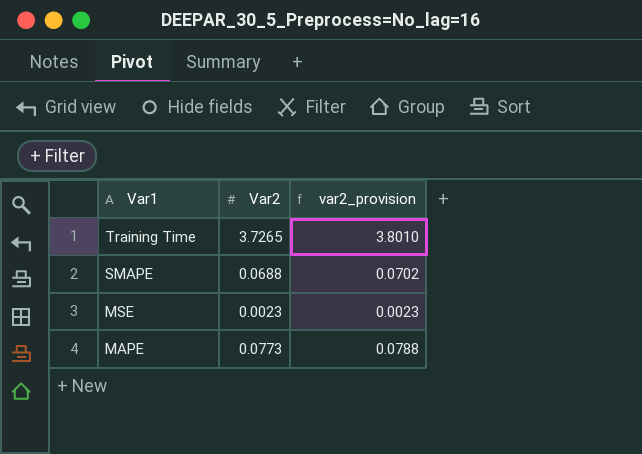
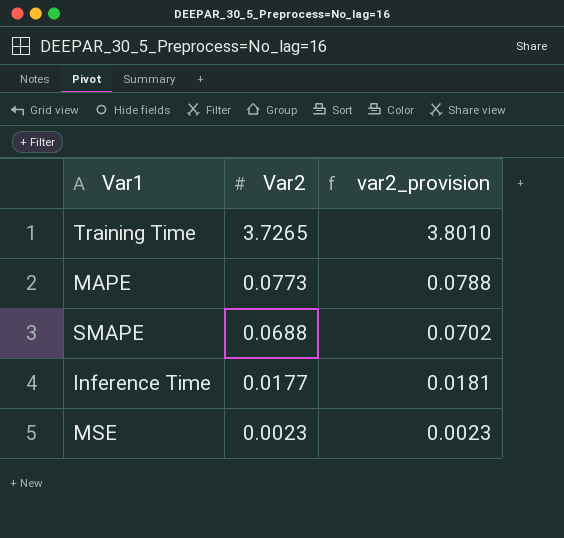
row order: Var1 descending -> Var2 descending
row Inference Time: none -> 0.0177 | 0.0181

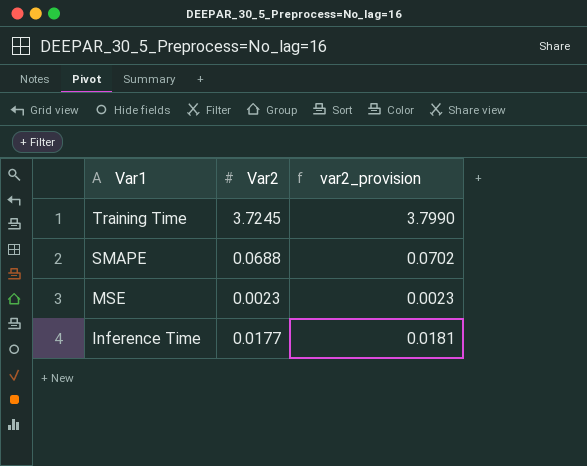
row order: Var2 descending -> Var1 descending
row MAPE: 0.0773 | 0.0788 -> none
Training Time | Var2: 3.7265 -> 3.7245
Training Time | var2_provision: 3.8010 -> 3.7990

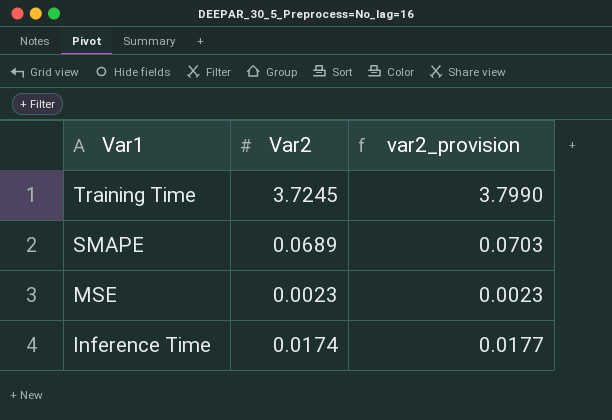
SMAPE | Var2: 0.0688 -> 0.0689
SMAPE | var2_provision: 0.0702 -> 0.0703
Inference Time | Var2: 0.0177 -> 0.0174
Inference Time | var2_provision: 0.0181 -> 0.0177

